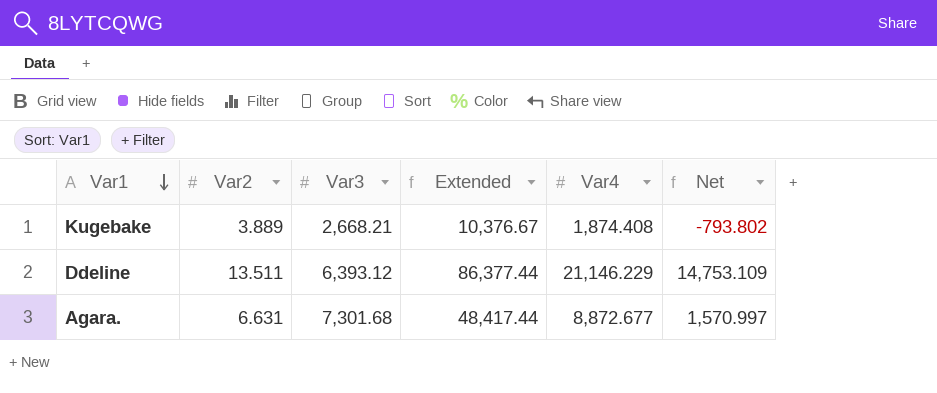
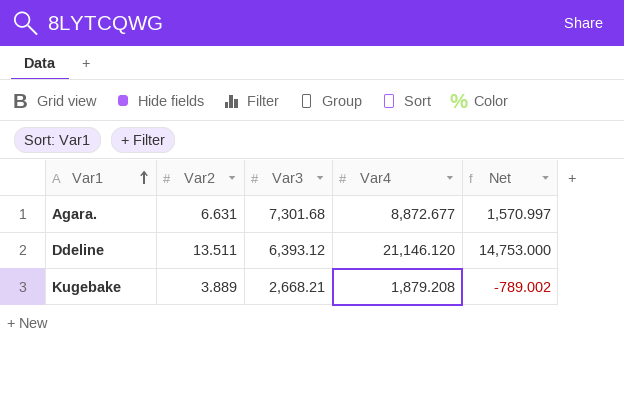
row order: Var1 descending -> Var1 ascending
column Extended | formula: [Var2] * [Var3] -> none
Ddeline | Var4: 21,146.229 -> 21,146.120
Ddeline | Net: 14,753.109 -> 14,753.000
Kugebake | Var4: 1,874.408 -> 1,879.208
Kugebake | Net: -793.802 -> -789.002

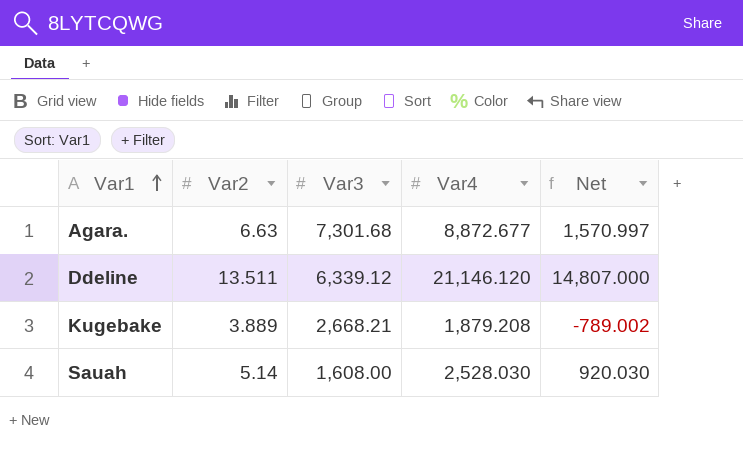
Agara. | Var2: 6.631 -> 6.63
Ddeline | Var3: 6,393.12 -> 6,339.12
Ddeline | Net: 14,753.000 -> 14,807.000
row Sauah: none -> 5.14 | 1,608.00 | 2,528.030 | 920.030

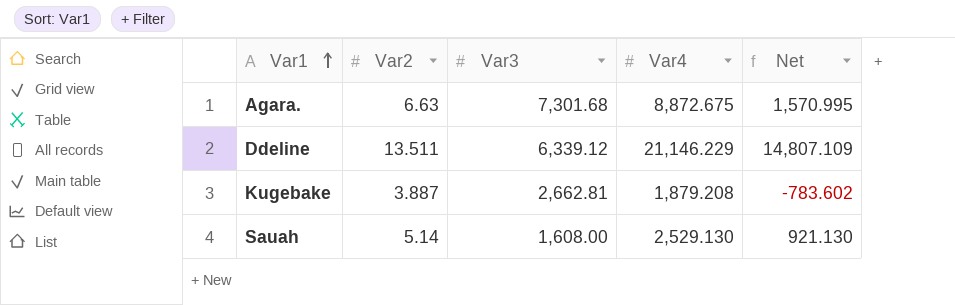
Agara. | Var4: 8,872.677 -> 8,872.675
Agara. | Net: 1,570.997 -> 1,570.995
Ddeline | Var4: 21,146.120 -> 21,146.229
Ddeline | Net: 14,807.000 -> 14,807.109
Kugebake | Var2: 3.889 -> 3.887
Kugebake | Var3: 2,668.21 -> 2,662.81
Kugebake | Net: -789.002 -> -783.602
Sauah | Var4: 2,528.030 -> 2,529.130
Sauah | Net: 920.030 -> 921.130

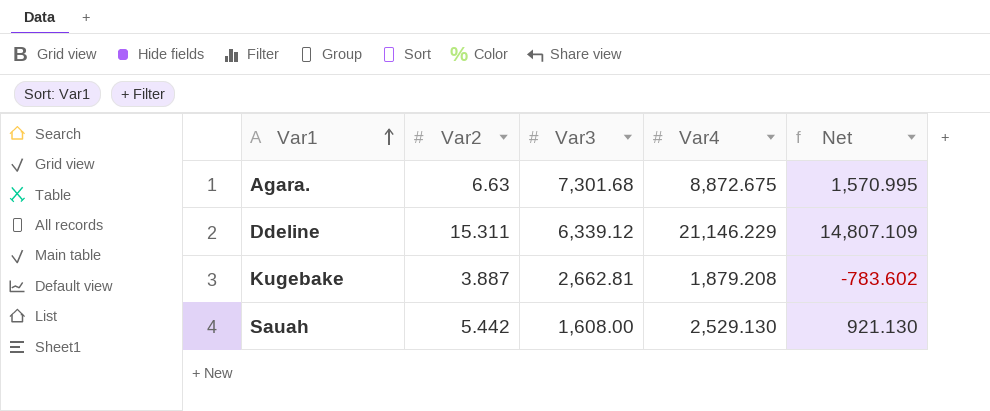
Ddeline | Var2: 13.511 -> 15.311
Sauah | Var2: 5.14 -> 5.442

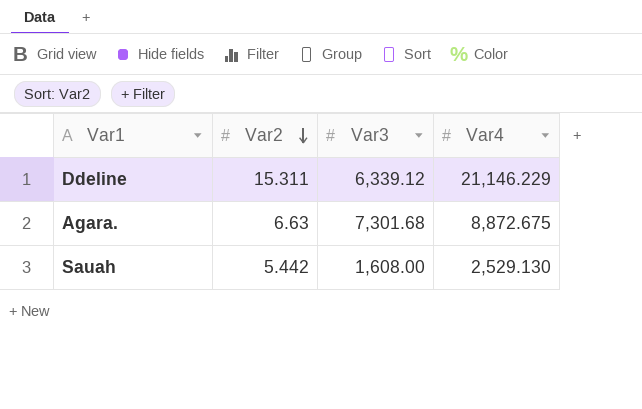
row order: Var1 ascending -> Var2 descending
column Net | formula: [Var4] - [Var3] -> none
row Kugebake: 3.887 | 2,662.81 | 1,879.208 | -783.602 -> none

